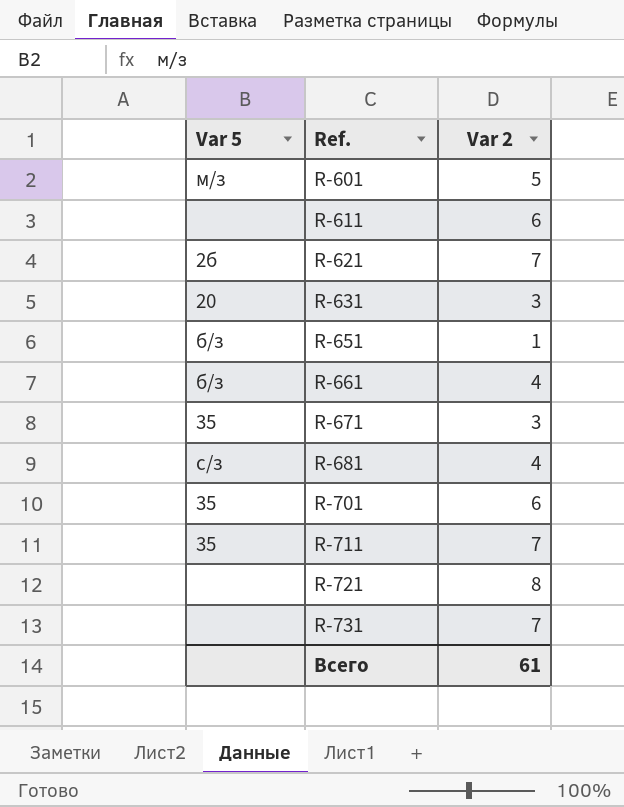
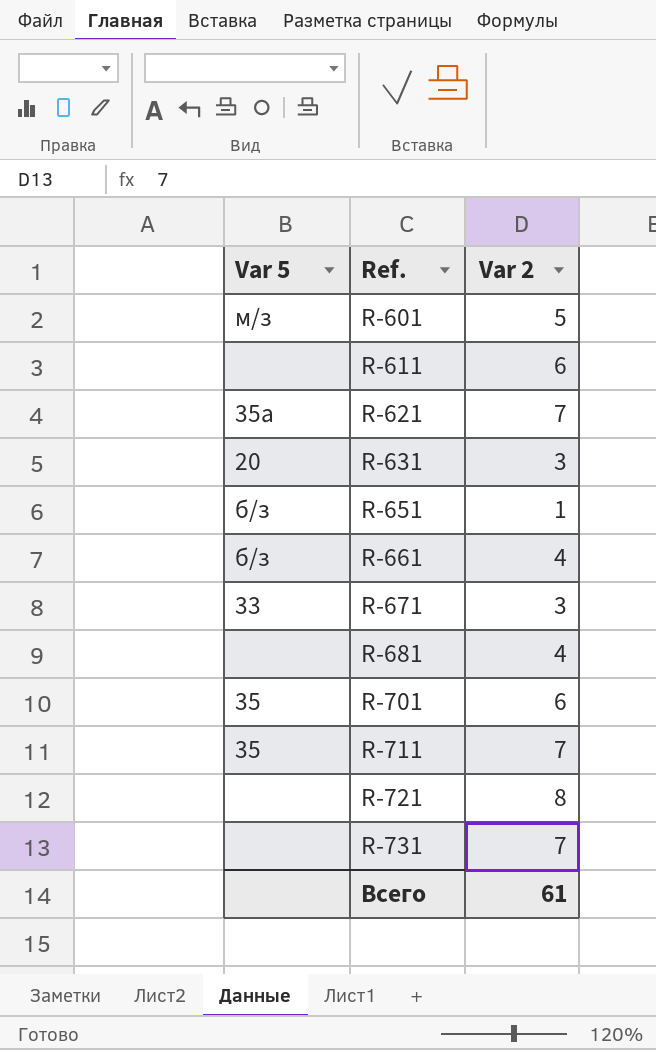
R-621 | Var 5: 2б -> 35а
R-671 | Var 5: 35 -> 33
R-681 | Var 5: с/з -> none

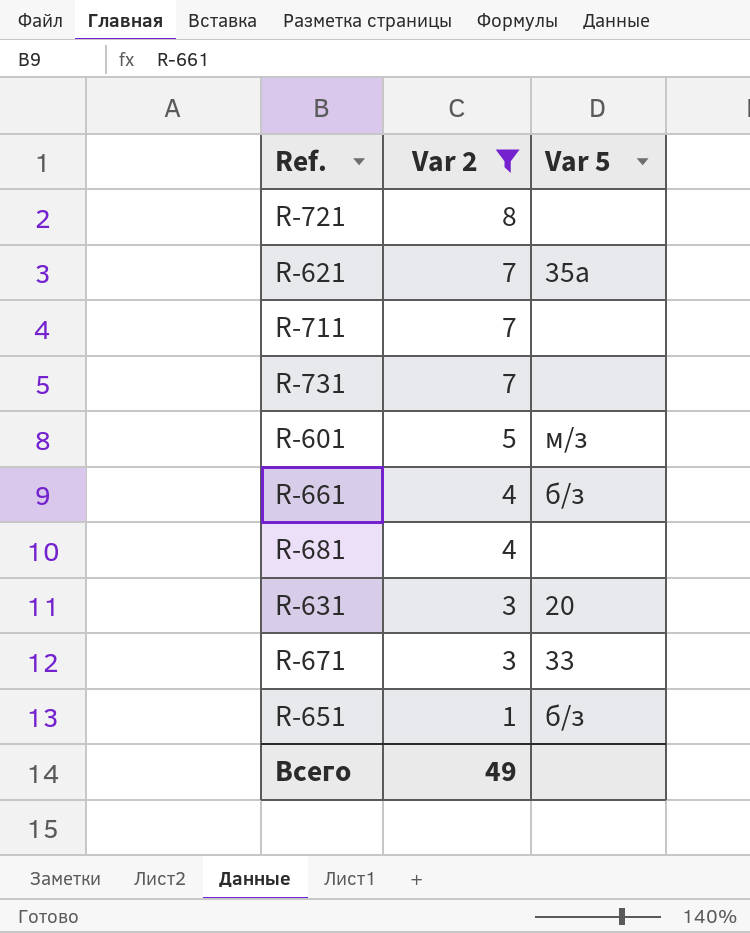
filter: none -> Var 2 != 6
row order: Ref. ascending -> Var 2 descending
column Var 5 | position: 1 -> 3
R-711 | Var 5: 35 -> none
Всего | Var 2: 61 -> 49

